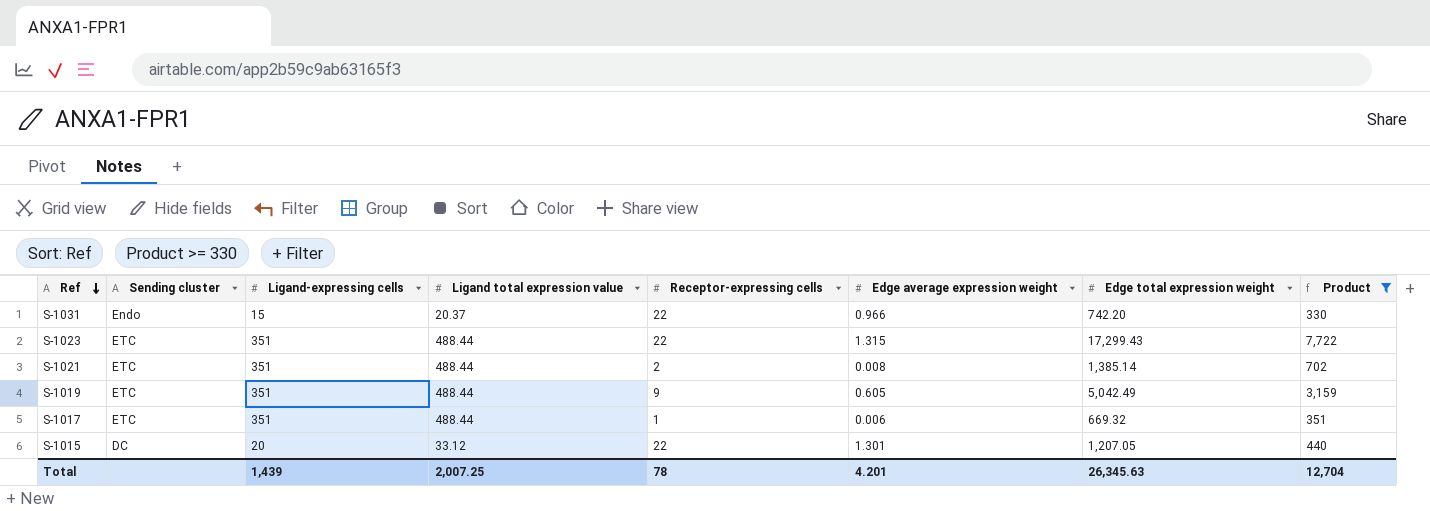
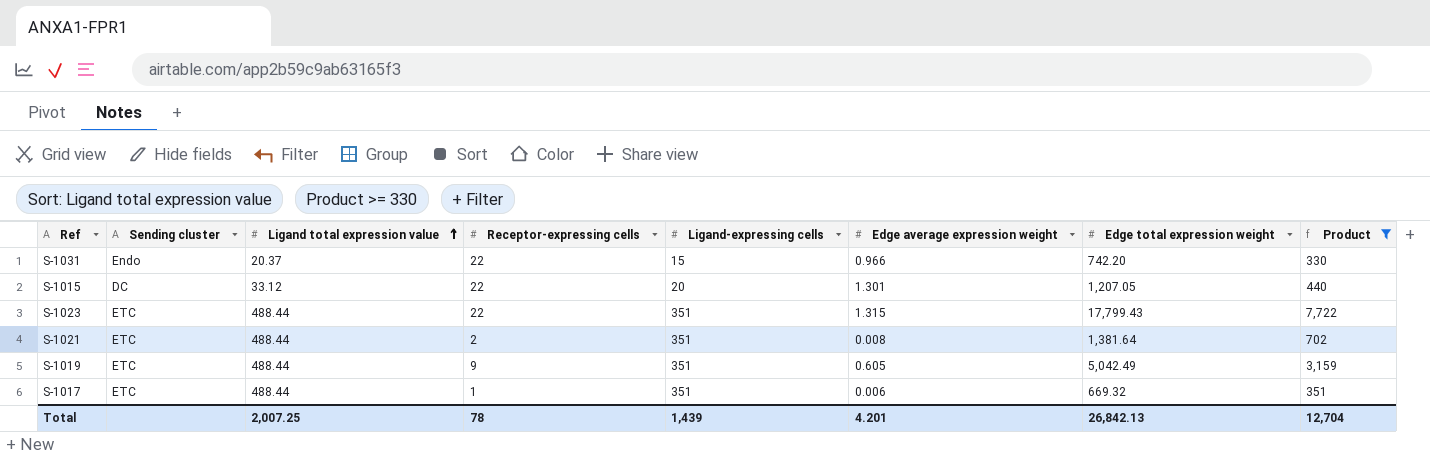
row order: Ref descending -> Ligand total expression value ascending
column Ligand-expressing cells | position: 3 -> 5
S-1023 | Edge total expression weight: 17,299.43 -> 17,799.43
S-1021 | Edge total expression weight: 1,385.14 -> 1,381.64
Total | Edge total expression weight: 26,345.63 -> 26,842.13

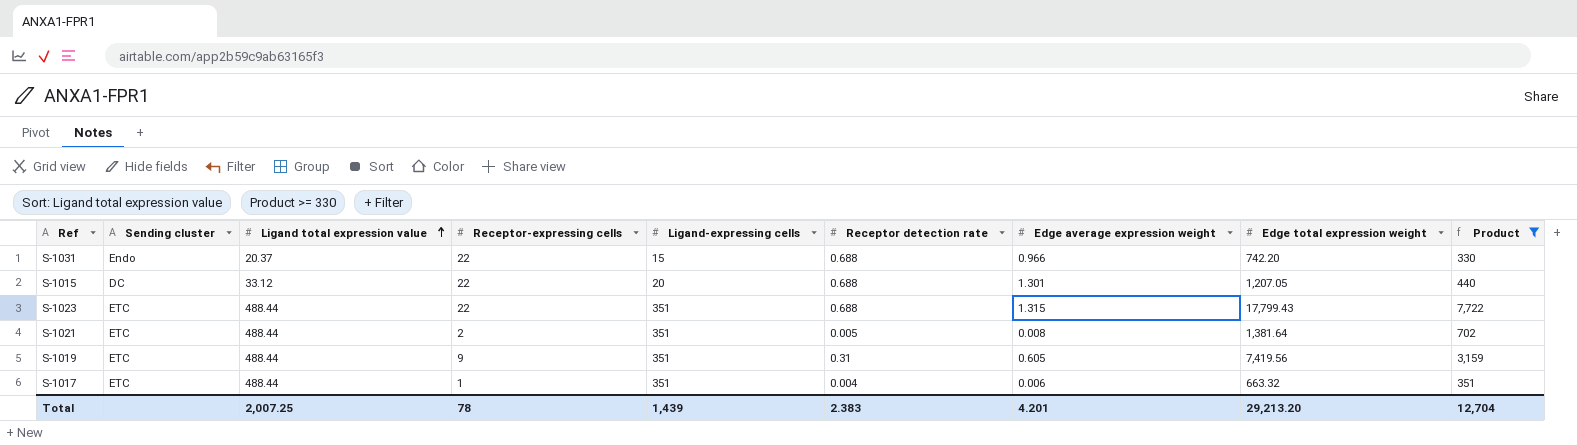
column Receptor detection rate | position: none -> 6
S-1019 | Edge total expression weight: 5,042.49 -> 7,419.56
S-1017 | Edge total expression weight: 669.32 -> 663.32
Total | Edge total expression weight: 26,842.13 -> 29,213.20

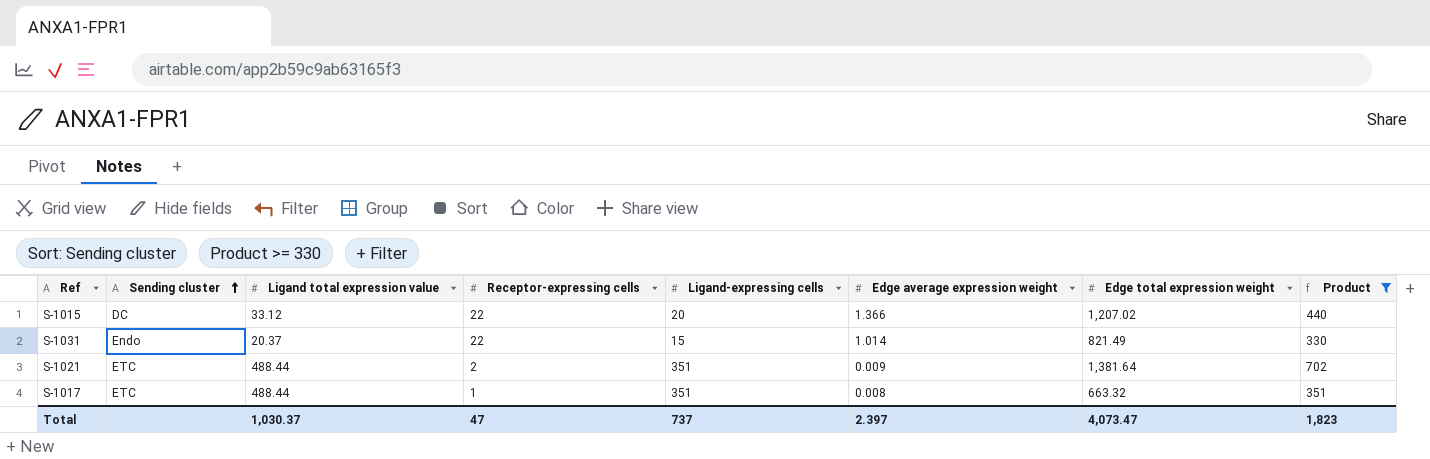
row order: Ligand total expression value ascending -> Sending cluster ascending
column Receptor detection rate | position: 6 -> none
row S-1023: ETC | 488.44 | 22 | 351 | 0.688 | 1.315 | 17,799.43 | 7,722 -> none
row S-1019: ETC | 488.44 | 9 | 351 | 0.31 | 0.605 | 7,419.56 | 3,159 -> none
S-1015 | Edge average expression weight: 1.301 -> 1.366
S-1015 | Edge total expression weight: 1,207.05 -> 1,207.02
S-1031 | Edge average expression weight: 0.966 -> 1.014
S-1031 | Edge total expression weight: 742.20 -> 821.49
S-1021 | Edge average expression weight: 0.008 -> 0.009
S-1017 | Edge average expression weight: 0.006 -> 0.008
Total | Ligand total expression value: 2,007.25 -> 1,030.37
Total | Receptor-expressing cells: 78 -> 47
Total | Ligand-expressing cells: 1,439 -> 737
Total | Edge average expression weight: 4.201 -> 2.397
Total | Edge total expression weight: 29,213.20 -> 4,073.47
Total | Product: 12,704 -> 1,823

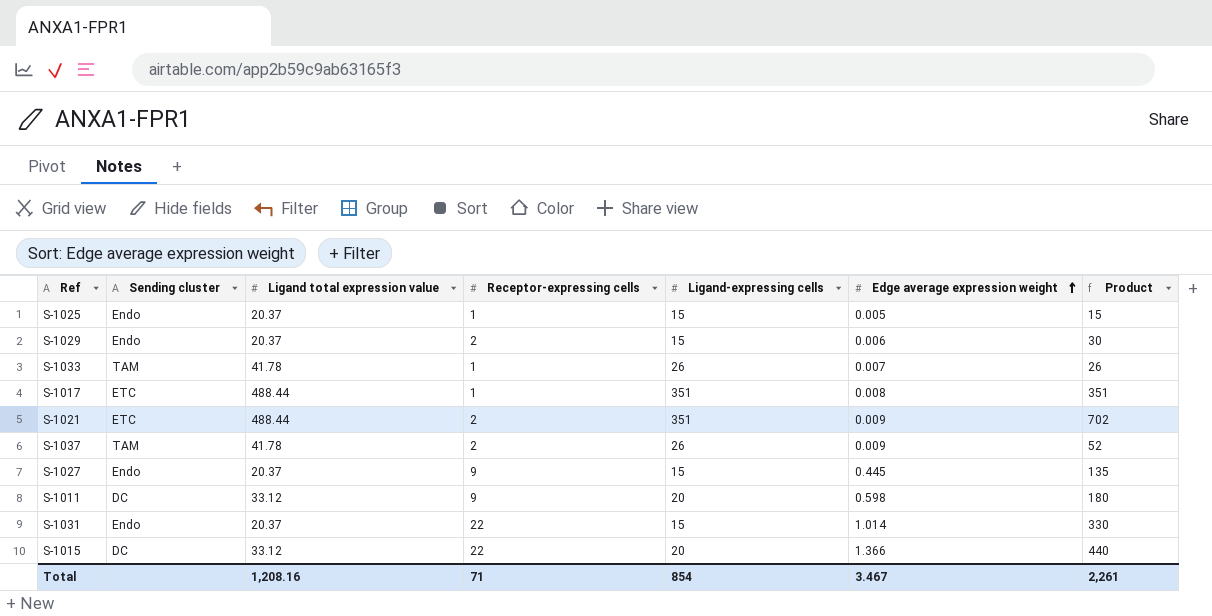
filter: Product >= 330 -> none
row order: Sending cluster ascending -> Edge average expression weight ascending
column Edge total expression weight | position: 7 -> none
Total | Ligand total expression value: 1,030.37 -> 1,208.16
Total | Receptor-expressing cells: 47 -> 71
Total | Ligand-expressing cells: 737 -> 854
Total | Edge average expression weight: 2.397 -> 3.467
Total | Product: 1,823 -> 2,261

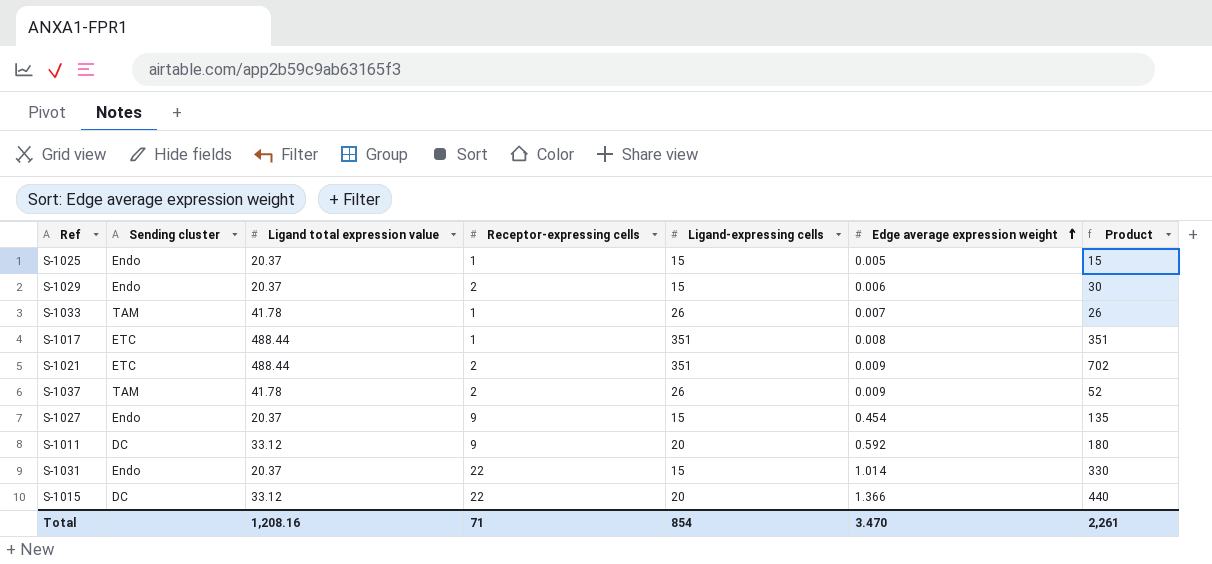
S-1027 | Edge average expression weight: 0.445 -> 0.454
S-1011 | Edge average expression weight: 0.598 -> 0.592
Total | Edge average expression weight: 3.467 -> 3.470

